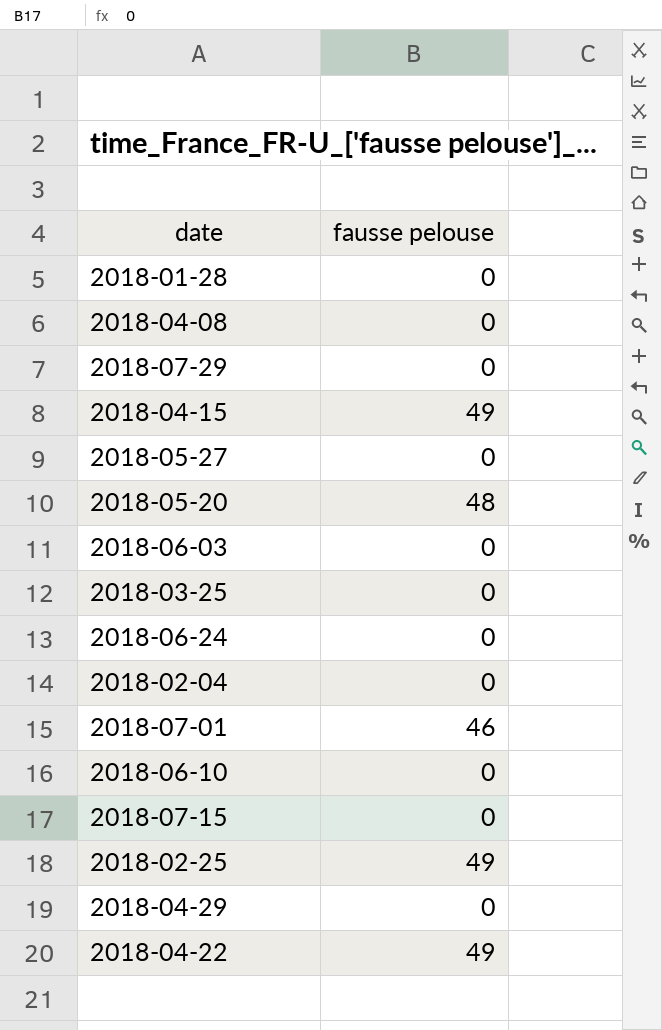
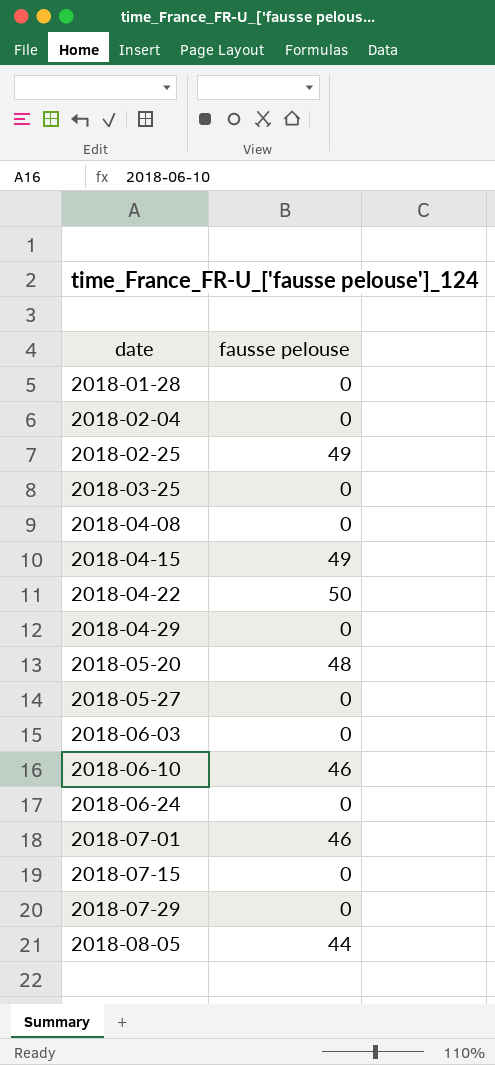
row order: none -> date ascending
2018-04-22 | fausse pelouse: 49 -> 50
2018-06-10 | fausse pelouse: 0 -> 46
row 2018-08-05: none -> 44

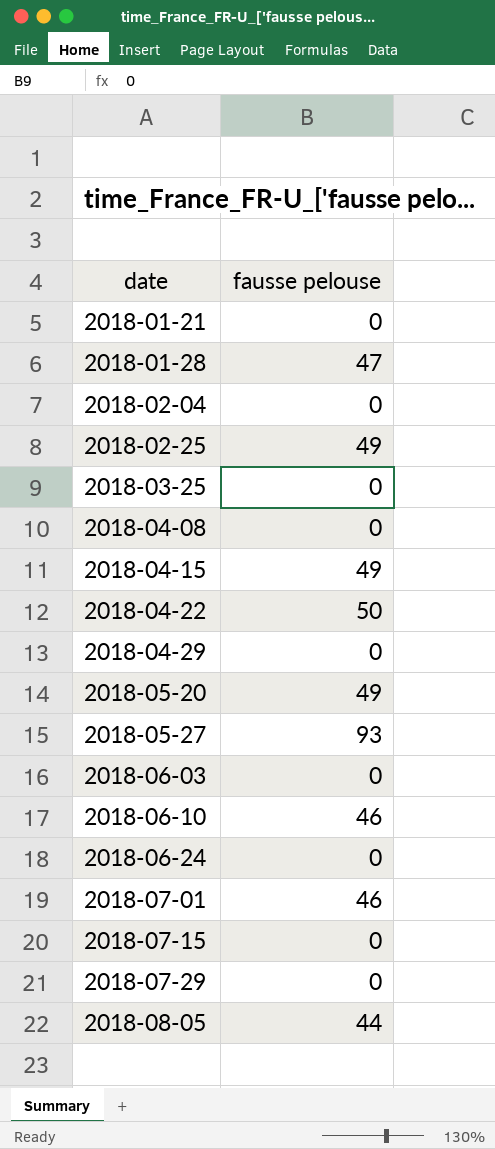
row 2018-01-21: none -> 0
2018-01-28 | fausse pelouse: 0 -> 47
2018-05-20 | fausse pelouse: 48 -> 49
2018-05-27 | fausse pelouse: 0 -> 93

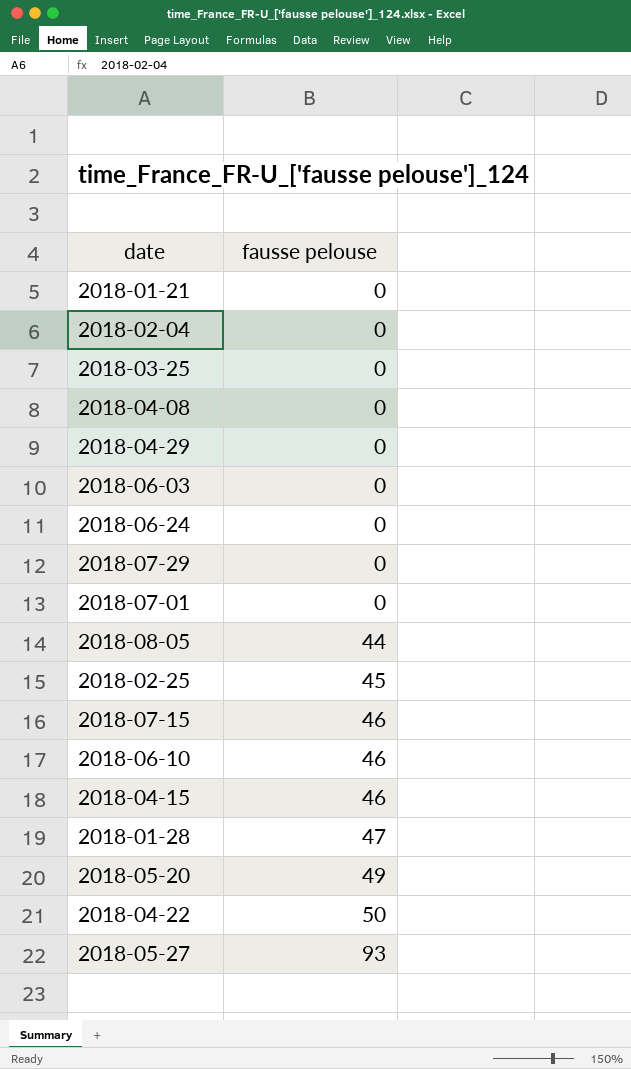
row order: date ascending -> fausse pelouse ascending
2018-07-01 | fausse pelouse: 46 -> 0
2018-02-25 | fausse pelouse: 49 -> 45
2018-07-15 | fausse pelouse: 0 -> 46
2018-04-15 | fausse pelouse: 49 -> 46

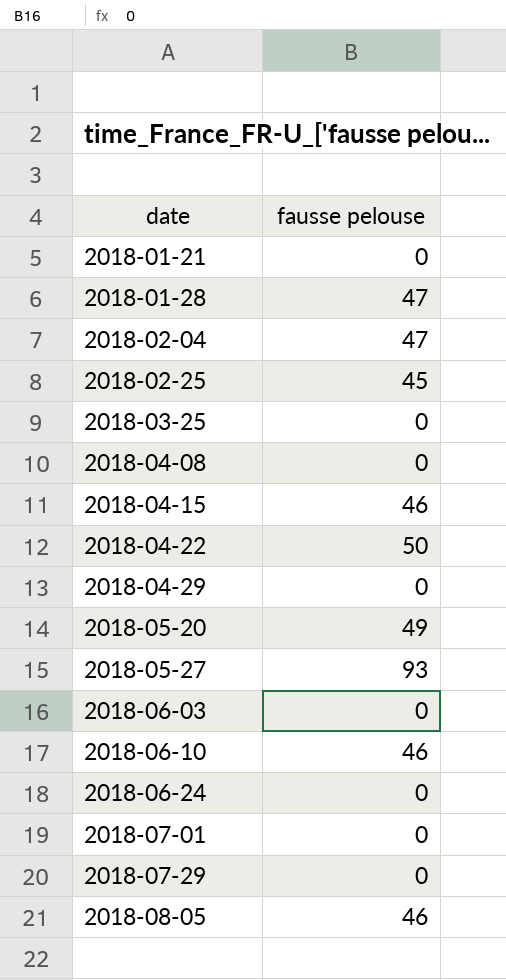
row order: fausse pelouse ascending -> date ascending
row 2018-07-15: 46 -> none
2018-02-04 | fausse pelouse: 0 -> 47
2018-08-05 | fausse pelouse: 44 -> 46

